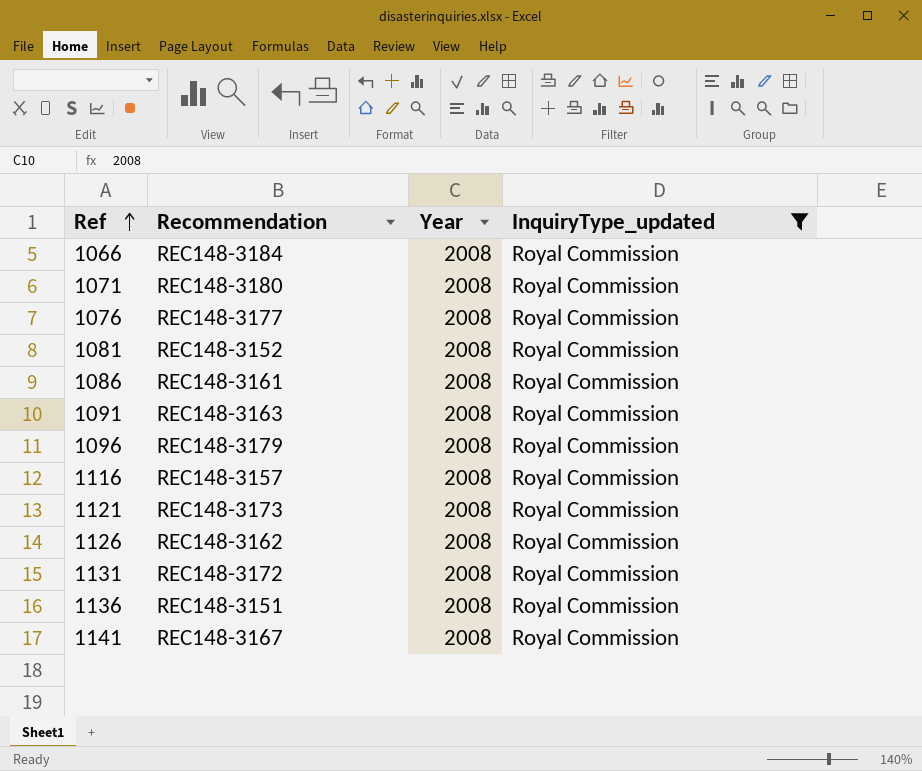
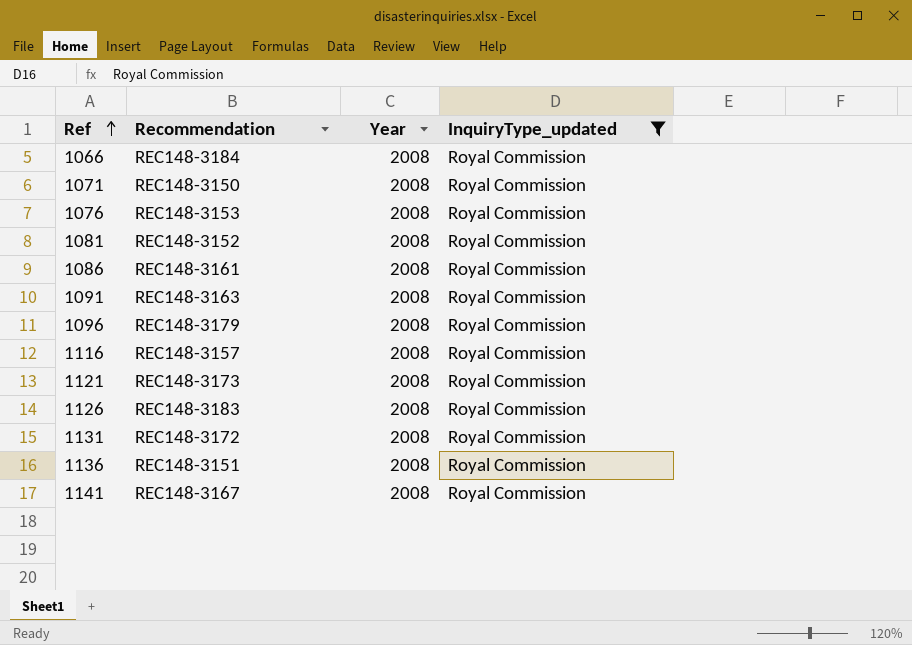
1071 | Recommendation: REC148-3180 -> REC148-3150
1076 | Recommendation: REC148-3177 -> REC148-3153
1126 | Recommendation: REC148-3162 -> REC148-3183

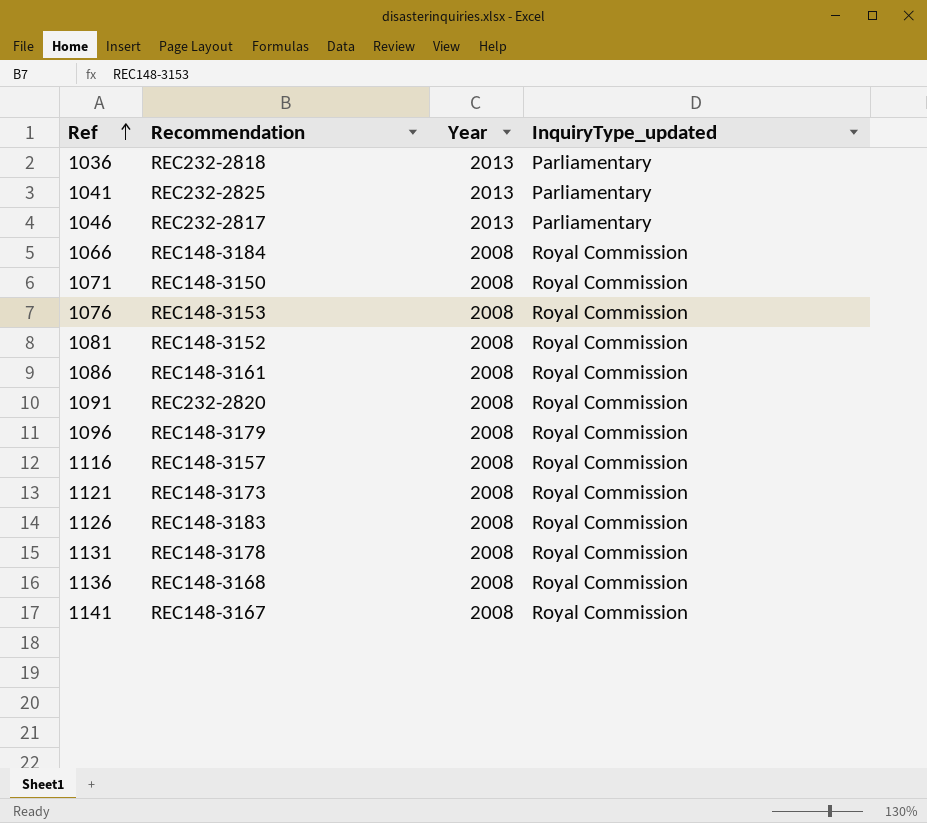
filter: InquiryType_updated = Royal Commission -> none
1091 | Recommendation: REC148-3163 -> REC232-2820
1131 | Recommendation: REC148-3172 -> REC148-3178
1136 | Recommendation: REC148-3151 -> REC148-3168

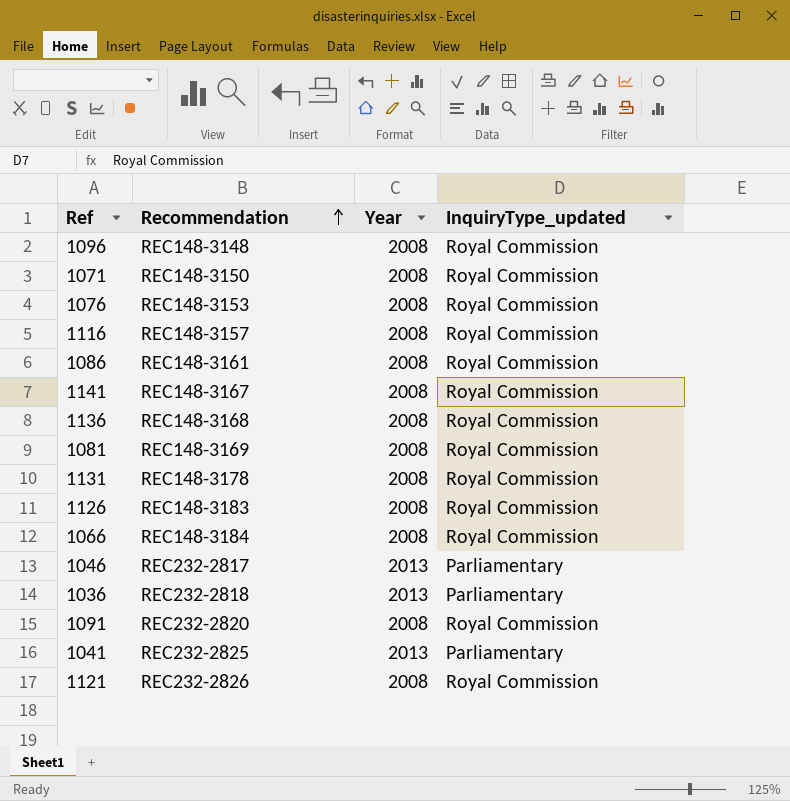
row order: Ref ascending -> Recommendation ascending
1096 | Recommendation: REC148-3179 -> REC148-3148
1081 | Recommendation: REC148-3152 -> REC148-3169
1121 | Recommendation: REC148-3173 -> REC232-2826

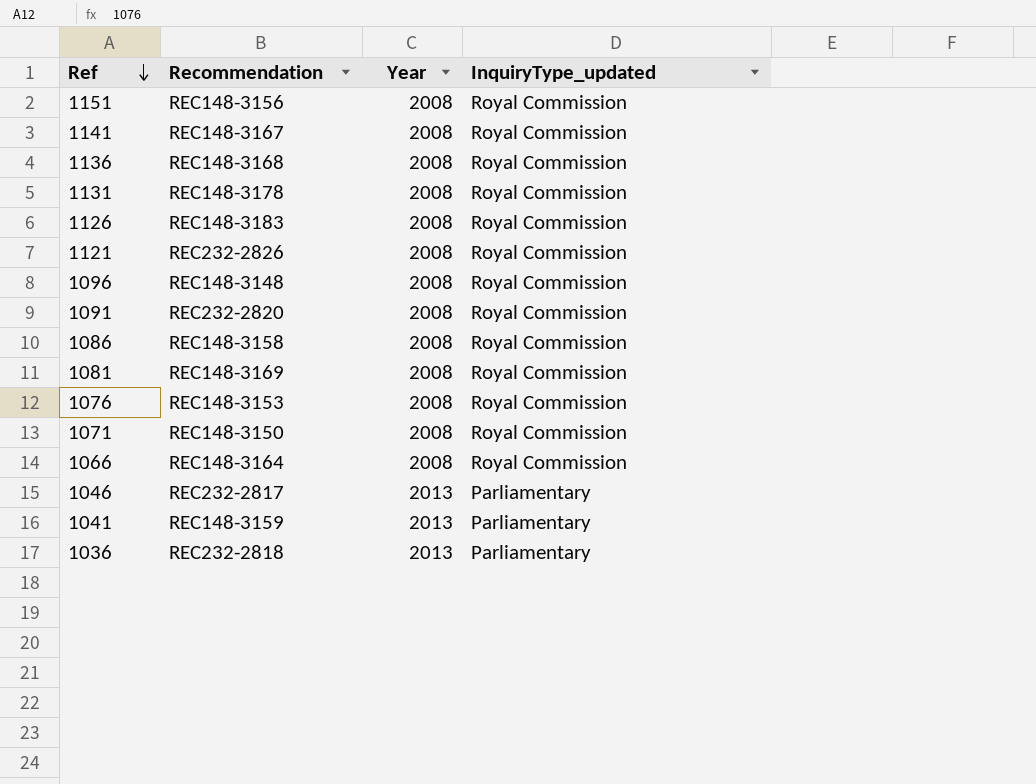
row order: Recommendation ascending -> Ref descending
row 1116: REC148-3157 | 2008 | Royal Commission -> none
row 1151: none -> REC148-3156 | 2008 | Royal Commission
1086 | Recommendation: REC148-3161 -> REC148-3158
1066 | Recommendation: REC148-3184 -> REC148-3164
1041 | Recommendation: REC232-2825 -> REC148-3159

